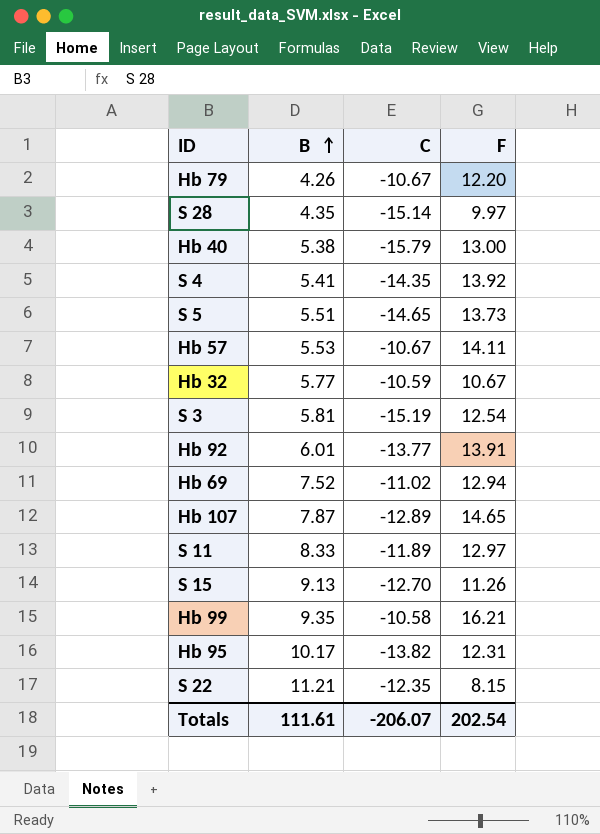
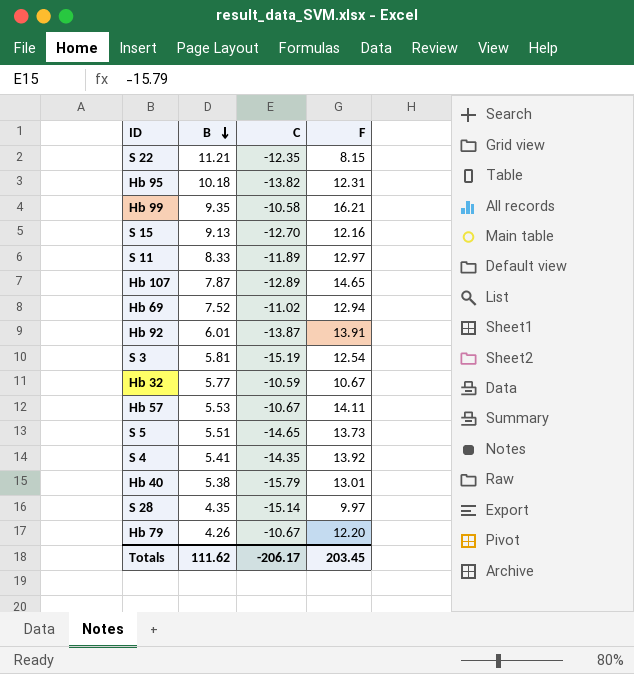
row order: B ascending -> B descending
Hb 95 | B: 10.17 -> 10.18
S 15 | F: 11.26 -> 12.16
Hb 92 | C: -13.77 -> -13.87
Hb 40 | F: 13.00 -> 13.01
Totals | B: 111.61 -> 111.62
Totals | C: -206.07 -> -206.17
Totals | F: 202.54 -> 203.45

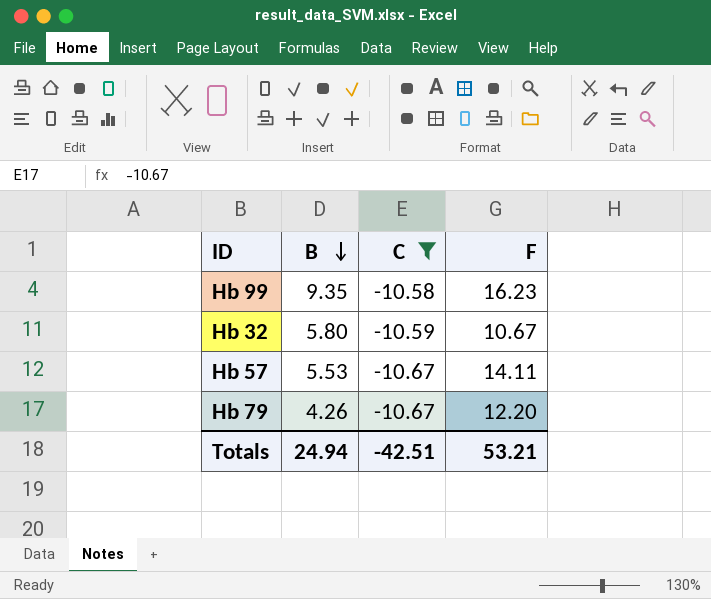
filter: none -> C >= -10.67
Hb 99 | F: 16.21 -> 16.23
Hb 32 | B: 5.77 -> 5.80
Totals | B: 111.62 -> 24.94
Totals | C: -206.17 -> -42.51
Totals | F: 203.45 -> 53.21

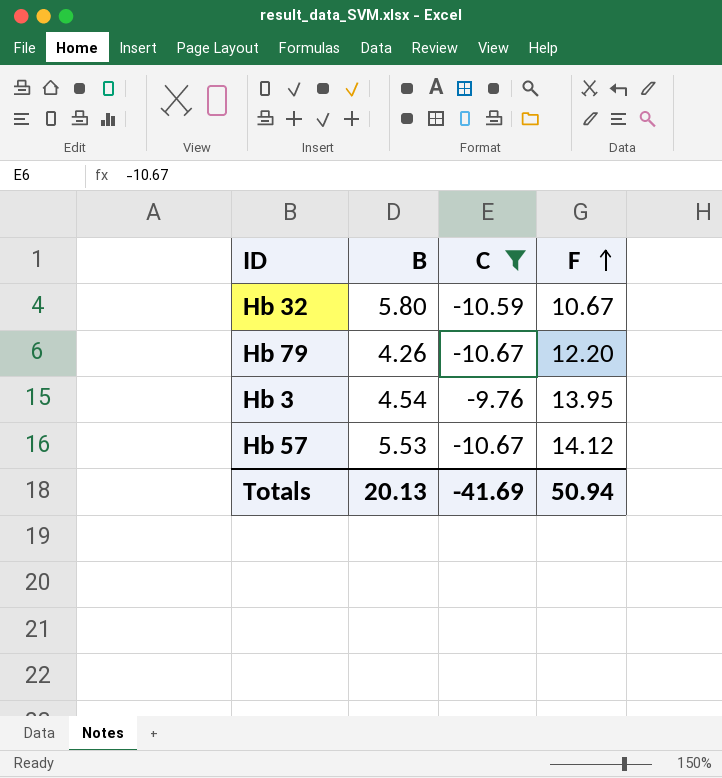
row order: B descending -> F ascending
row Hb 99: 9.35 | -10.58 | 16.23 -> none
row Hb 3: none -> 4.54 | -9.76 | 13.95
Hb 57 | F: 14.11 -> 14.12
Totals | B: 24.94 -> 20.13
Totals | C: -42.51 -> -41.69
Totals | F: 53.21 -> 50.94

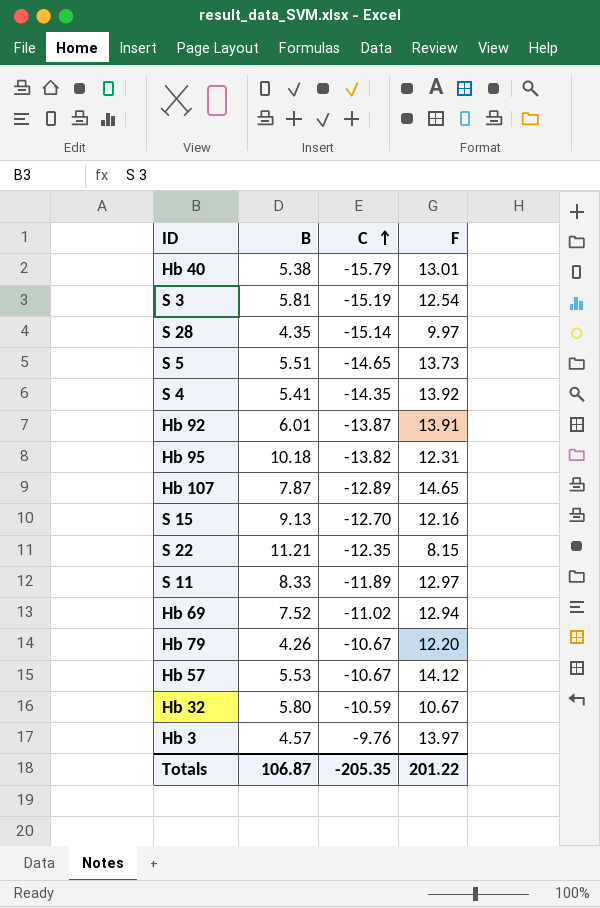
filter: C >= -10.67 -> none
row order: F ascending -> C ascending
Hb 3 | B: 4.54 -> 4.57
Hb 3 | F: 13.95 -> 13.97
Totals | B: 20.13 -> 106.87
Totals | C: -41.69 -> -205.35
Totals | F: 50.94 -> 201.22

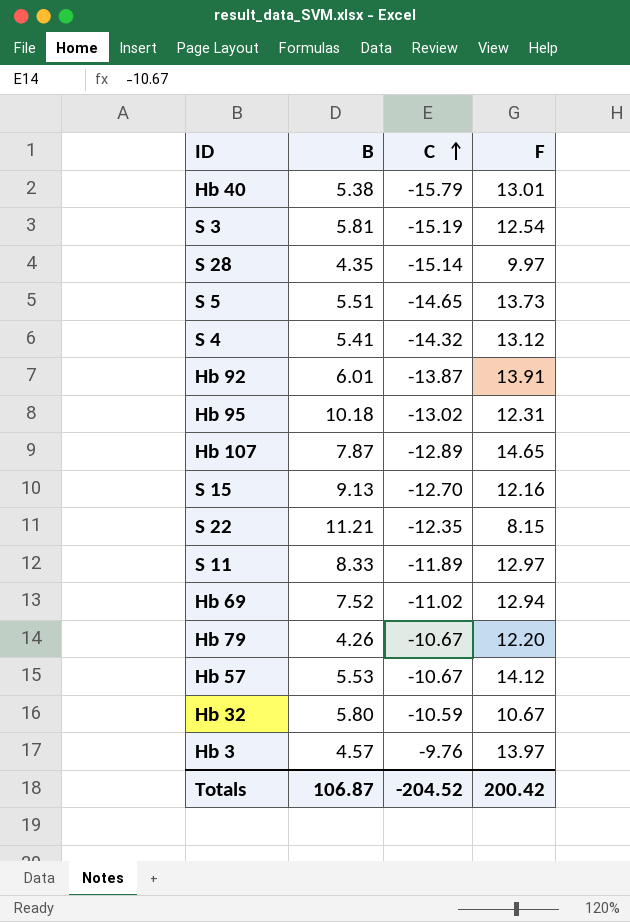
S 4 | C: -14.35 -> -14.32
S 4 | F: 13.92 -> 13.12
Hb 95 | C: -13.82 -> -13.02
Totals | C: -205.35 -> -204.52
Totals | F: 201.22 -> 200.42

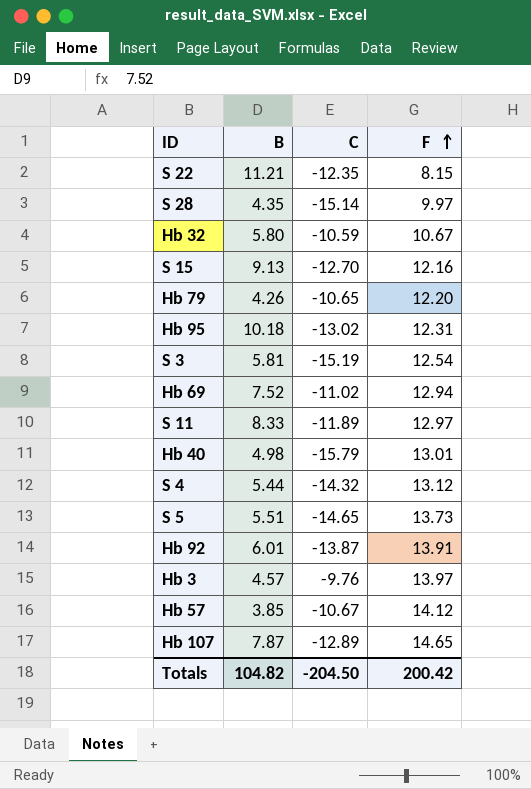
row order: C ascending -> F ascending
Hb 79 | C: -10.67 -> -10.65
Hb 40 | B: 5.38 -> 4.98
S 4 | B: 5.41 -> 5.44
Hb 57 | B: 5.53 -> 3.85
Totals | B: 106.87 -> 104.82
Totals | C: -204.52 -> -204.50

